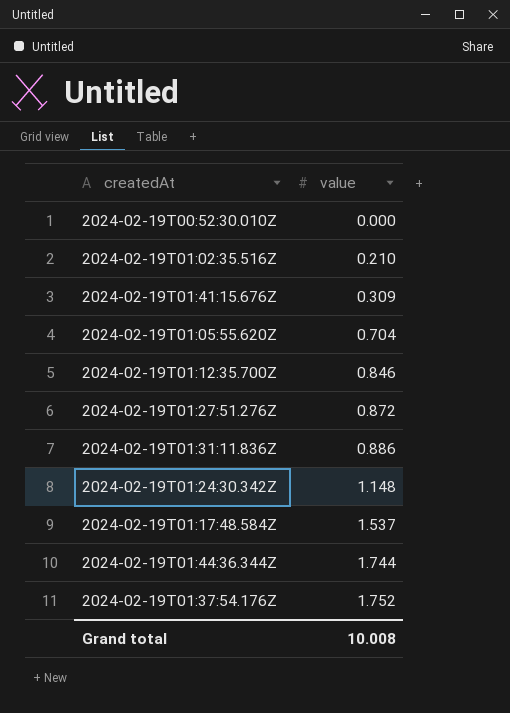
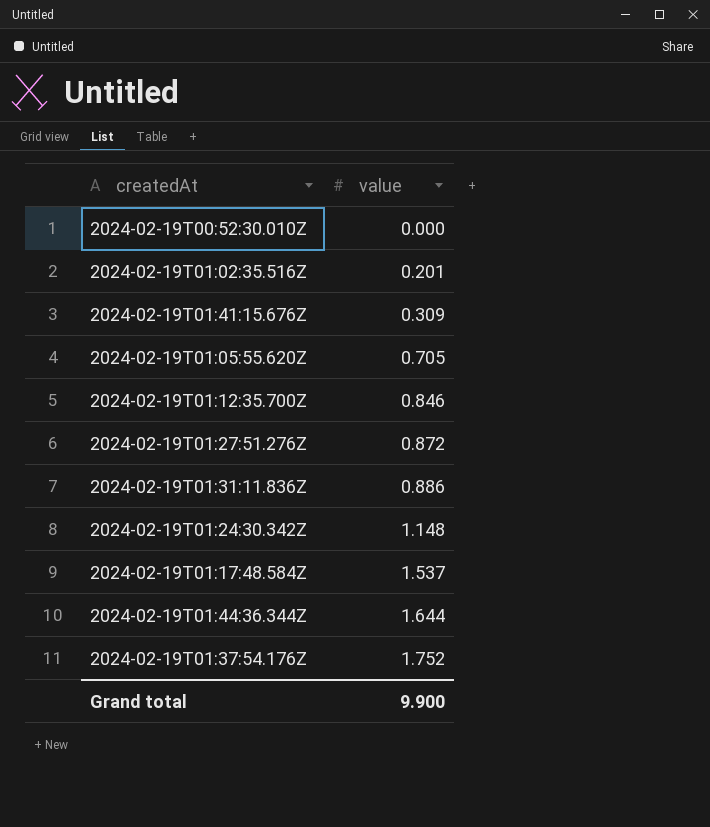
2024-02-19T01:02:35.516Z | value: 0.210 -> 0.201
2024-02-19T01:05:55.620Z | value: 0.704 -> 0.705
2024-02-19T01:44:36.344Z | value: 1.744 -> 1.644
Grand total | value: 10.008 -> 9.900

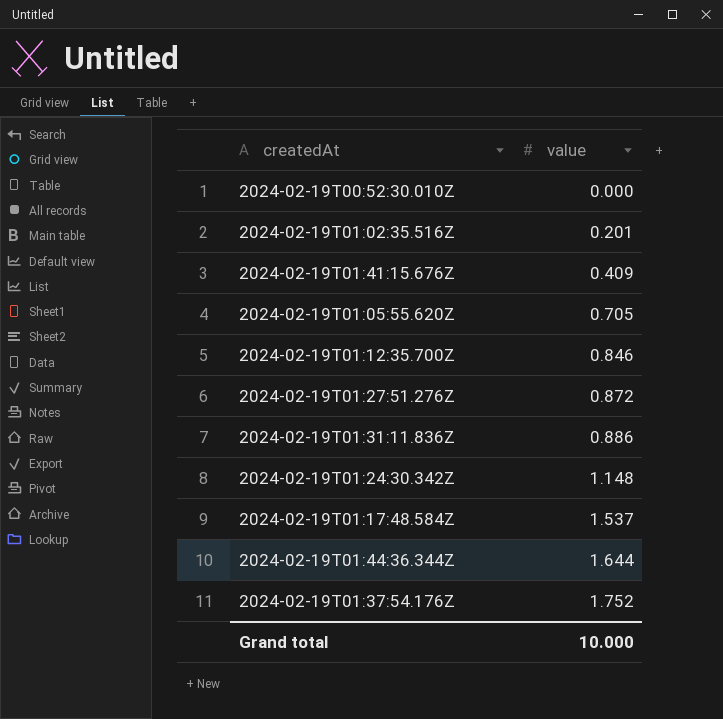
2024-02-19T01:41:15.676Z | value: 0.309 -> 0.409
Grand total | value: 9.900 -> 10.000

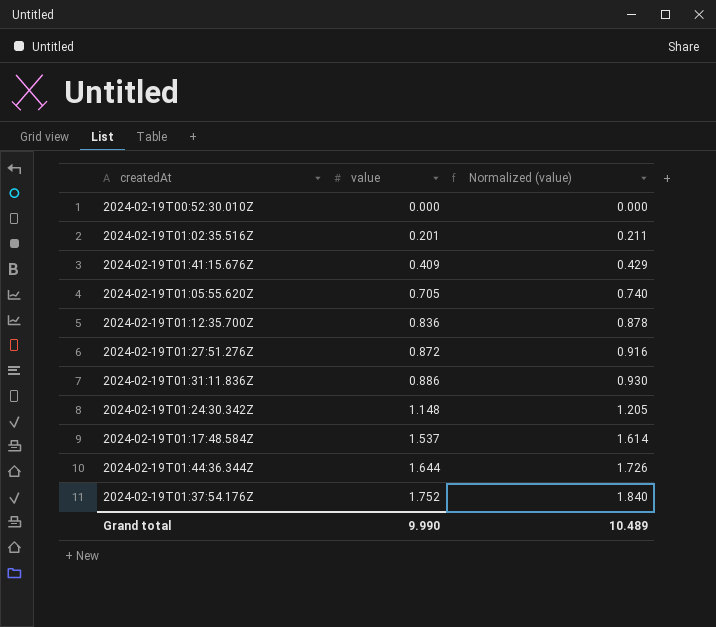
column Normalized (value) | formula: none -> [value] * 1.05
2024-02-19T01:12:35.700Z | value: 0.846 -> 0.836
Grand total | value: 10.000 -> 9.990

